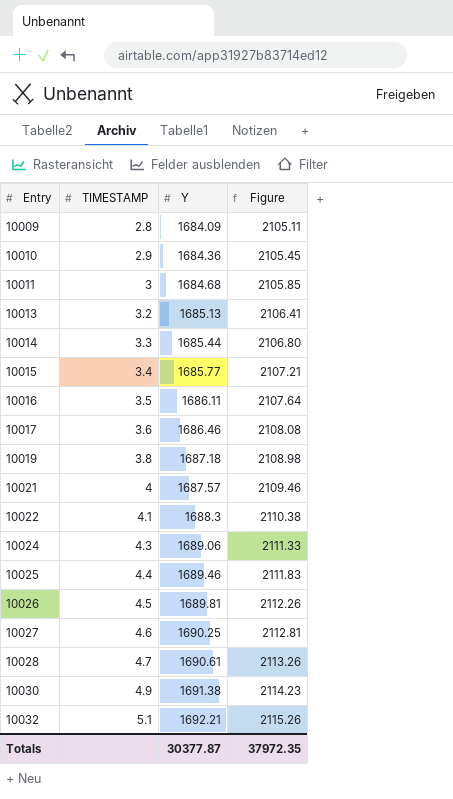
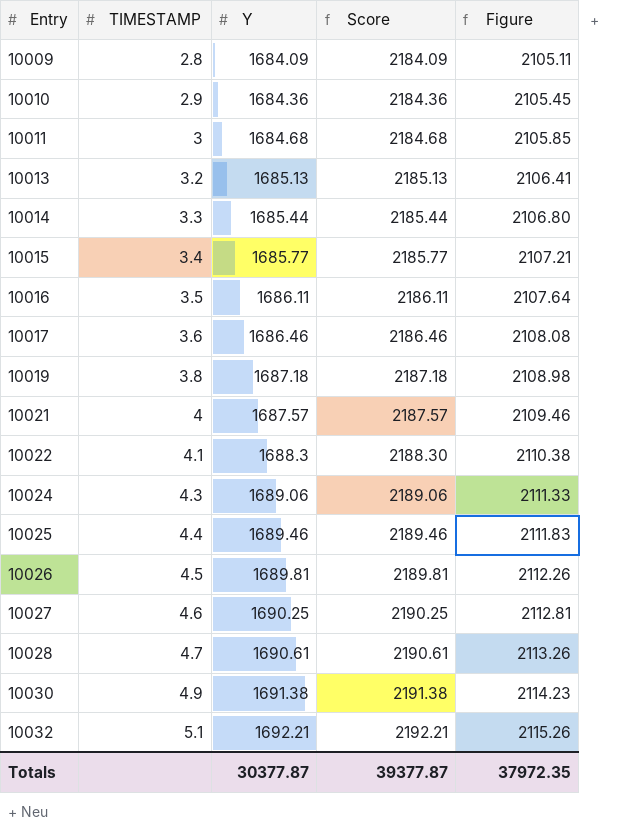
column Score | formula: none -> [Y] + 500

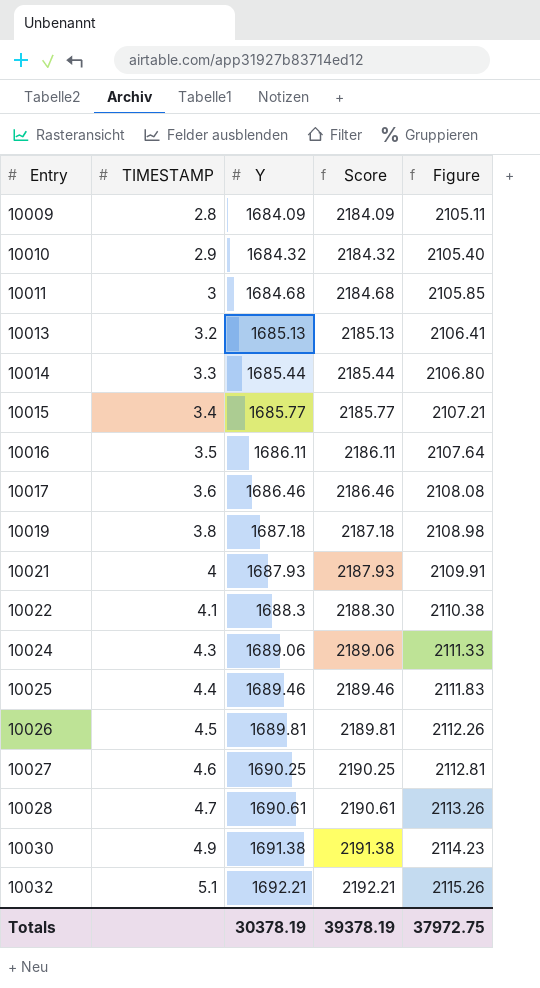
10010 | Y: 1684.36 -> 1684.32
10010 | Score: 2184.36 -> 2184.32
10010 | Figure: 2105.45 -> 2105.40
10021 | Y: 1687.57 -> 1687.93
10021 | Score: 2187.57 -> 2187.93
10021 | Figure: 2109.46 -> 2109.91
Totals | Y: 30377.87 -> 30378.19
Totals | Score: 39377.87 -> 39378.19
Totals | Figure: 37972.35 -> 37972.75

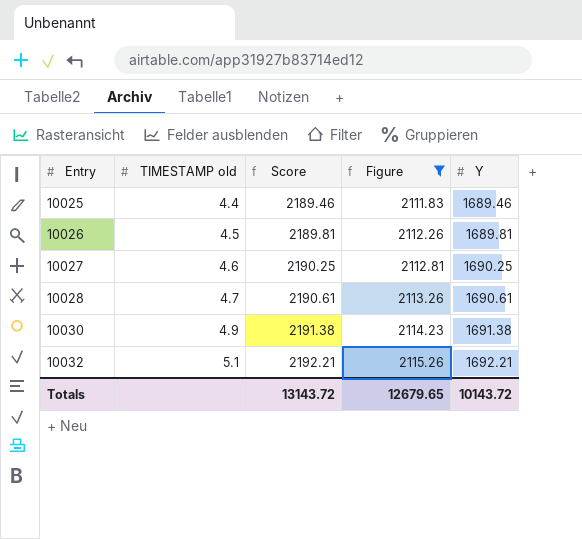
filter: none -> Figure >= 2111.83
column name: TIMESTAMP -> TIMESTAMP old
column Y | position: 3 -> 5
Totals | Score: 39378.19 -> 13143.72
Totals | Figure: 37972.75 -> 12679.65
Totals | Y: 30378.19 -> 10143.72

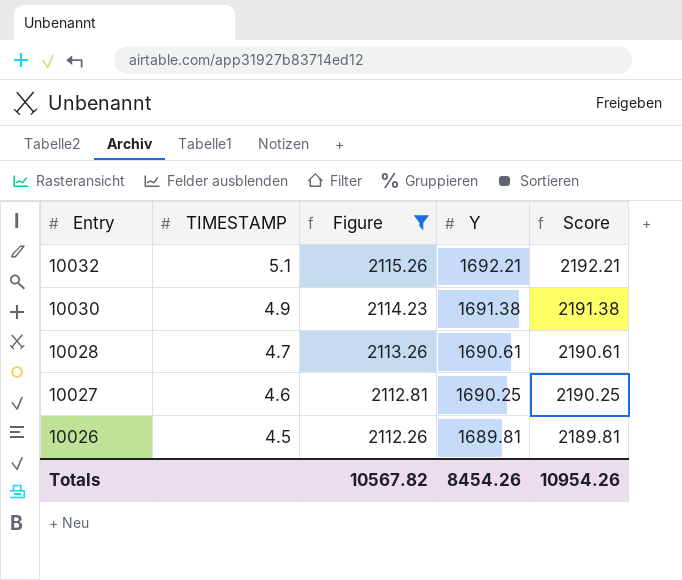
row order: Entry ascending -> Entry descending
column name: TIMESTAMP old -> TIMESTAMP
column Score | position: 3 -> 5
row 10025: 4.4 | 2189.46 | 2111.83 | 1689.46 -> none
Totals | Figure: 12679.65 -> 10567.82
Totals | Y: 10143.72 -> 8454.26
Totals | Score: 13143.72 -> 10954.26

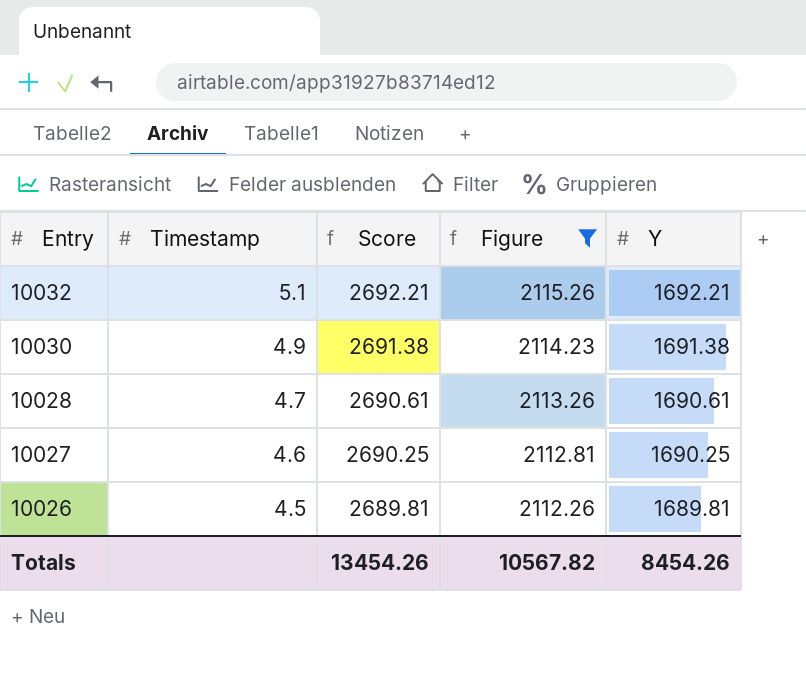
column name: TIMESTAMP -> Timestamp
column Score | formula: [Y] + 500 -> [Y] + 1000
column Score | position: 5 -> 3
Totals | Score: 10954.26 -> 13454.26

